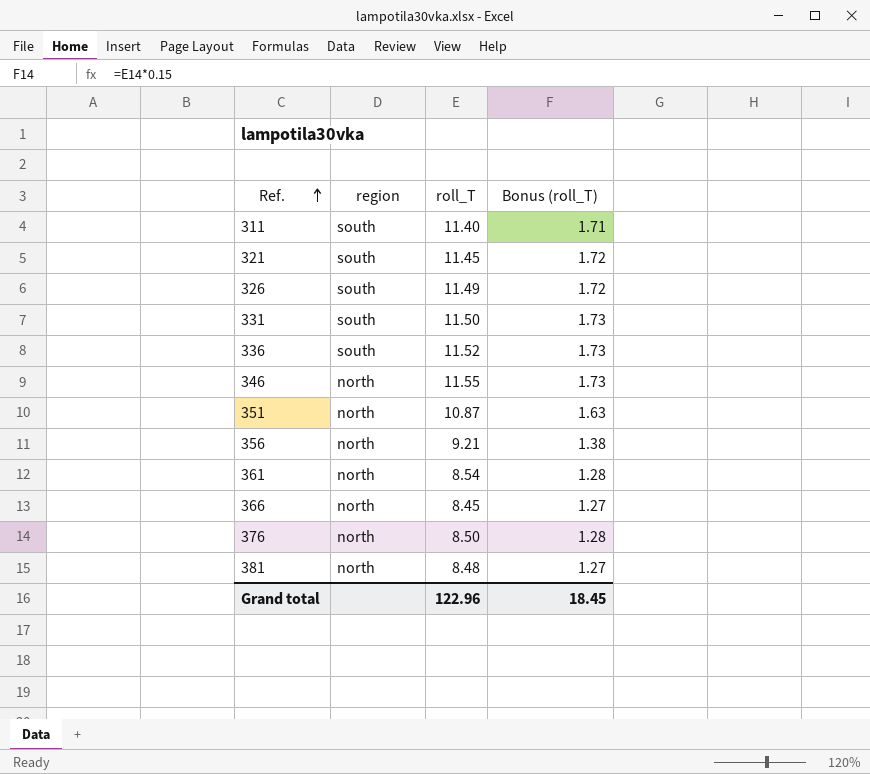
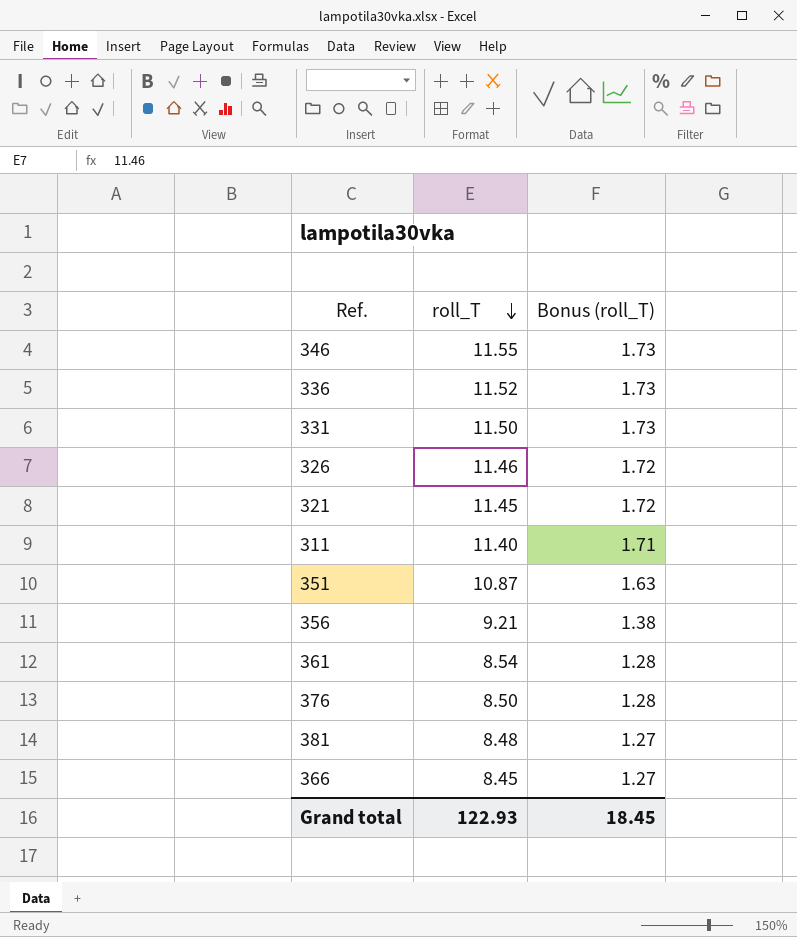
row order: Ref. ascending -> roll_T descending
column region | position: 2 -> none
326 | roll_T: 11.49 -> 11.46
Grand total | roll_T: 122.96 -> 122.93

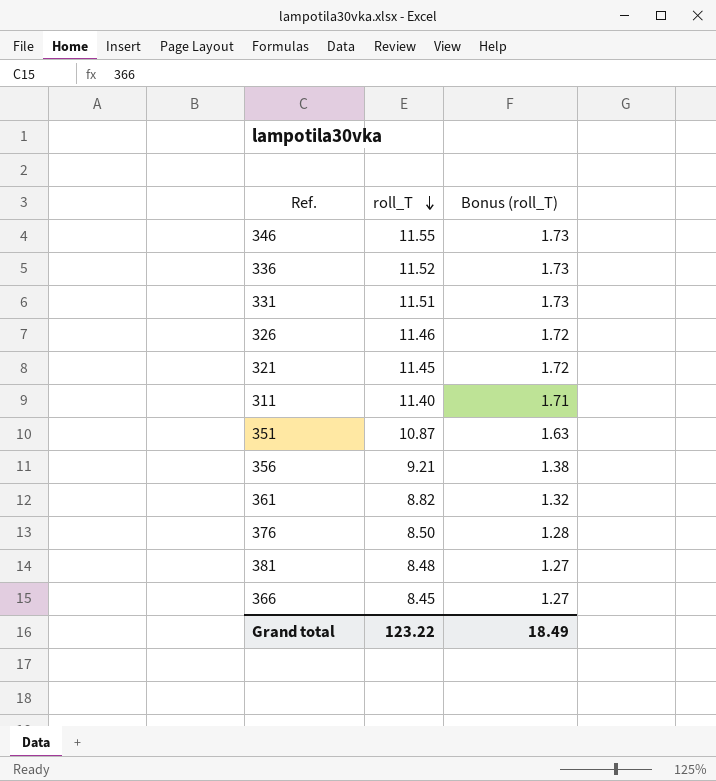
331 | roll_T: 11.50 -> 11.51
361 | roll_T: 8.54 -> 8.82
361 | Bonus (roll_T): 1.28 -> 1.32
Grand total | roll_T: 122.93 -> 123.22
Grand total | Bonus (roll_T): 18.45 -> 18.49

